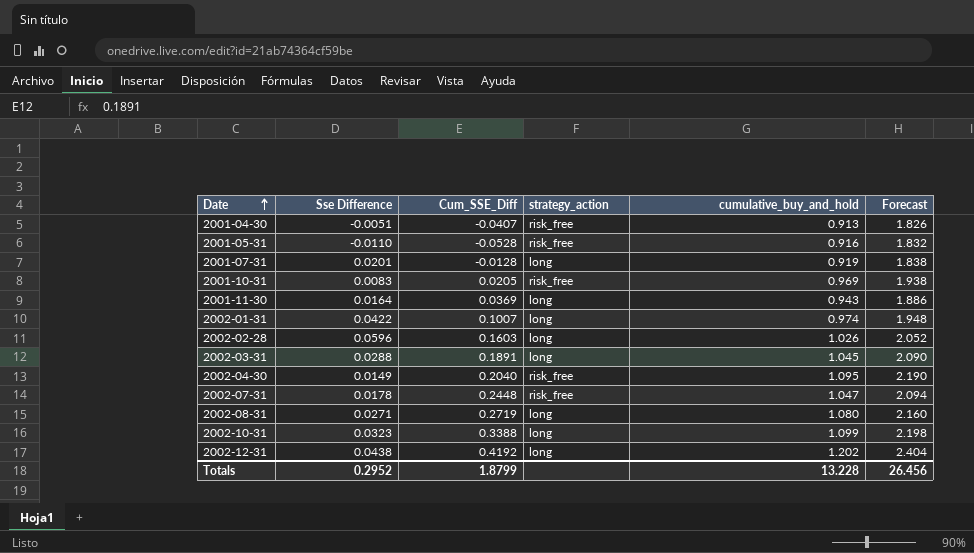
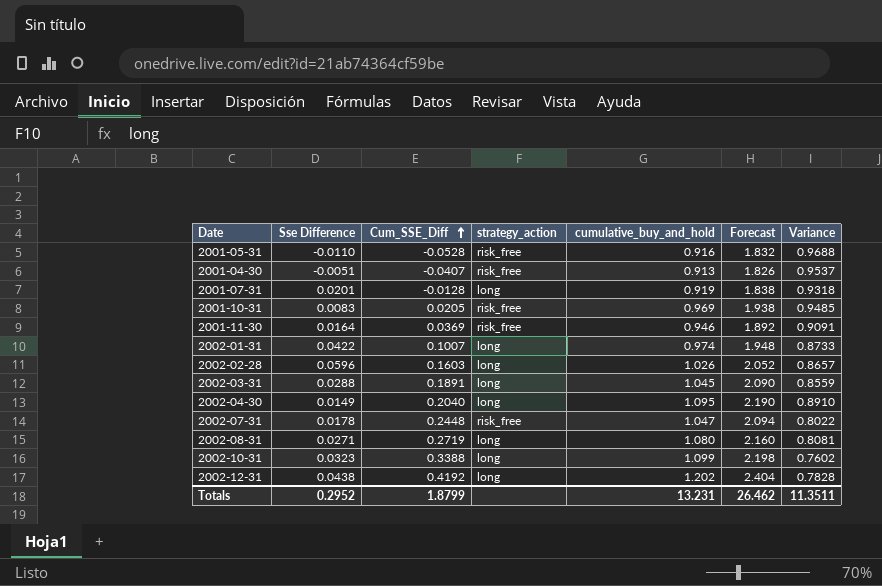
row order: Date ascending -> Cum_SSE_Diff ascending
column Variance | formula: none -> [cumulative_buy_and_hold] - [Cum_SSE_Diff]
2001-11-30 | strategy_action: long -> risk_free
2001-11-30 | cumulative_buy_and_hold: 0.943 -> 0.946
2001-11-30 | Forecast: 1.886 -> 1.892
2002-04-30 | strategy_action: risk_free -> long
Totals | cumulative_buy_and_hold: 13.228 -> 13.231
Totals | Forecast: 26.456 -> 26.462

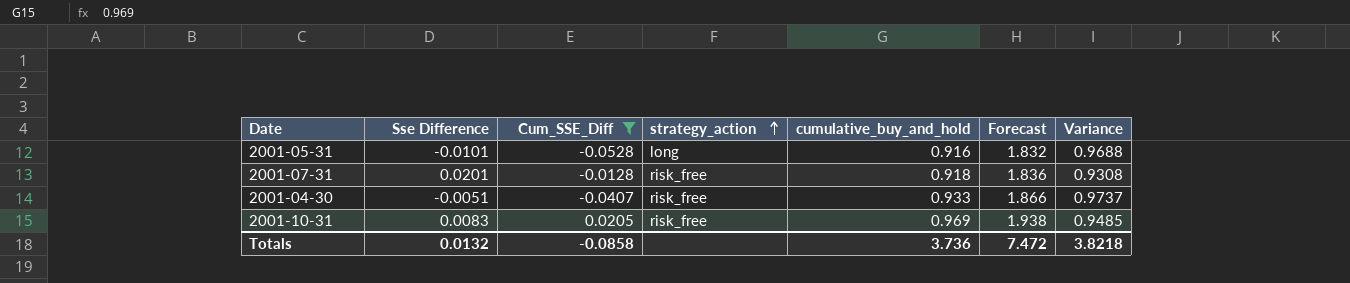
filter: none -> Cum_SSE_Diff <= 0.0205
row order: Cum_SSE_Diff ascending -> strategy_action ascending
2001-05-31 | Sse Difference: -0.0110 -> -0.0101
2001-05-31 | strategy_action: risk_free -> long
2001-07-31 | strategy_action: long -> risk_free
2001-07-31 | cumulative_buy_and_hold: 0.919 -> 0.918
2001-07-31 | Forecast: 1.838 -> 1.836
2001-07-31 | Variance: 0.9318 -> 0.9308
2001-04-30 | cumulative_buy_and_hold: 0.913 -> 0.933
2001-04-30 | Forecast: 1.826 -> 1.866
2001-04-30 | Variance: 0.9537 -> 0.9737
Totals | Sse Difference: 0.2952 -> 0.0132
Totals | Cum_SSE_Diff: 1.8799 -> -0.0858
Totals | cumulative_buy_and_hold: 13.231 -> 3.736
Totals | Forecast: 26.462 -> 7.472
Totals | Variance: 11.3511 -> 3.8218

